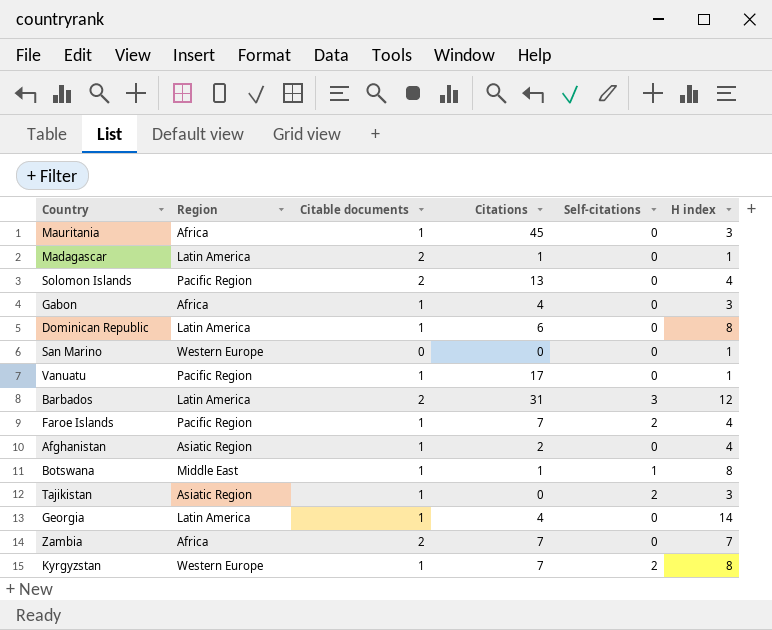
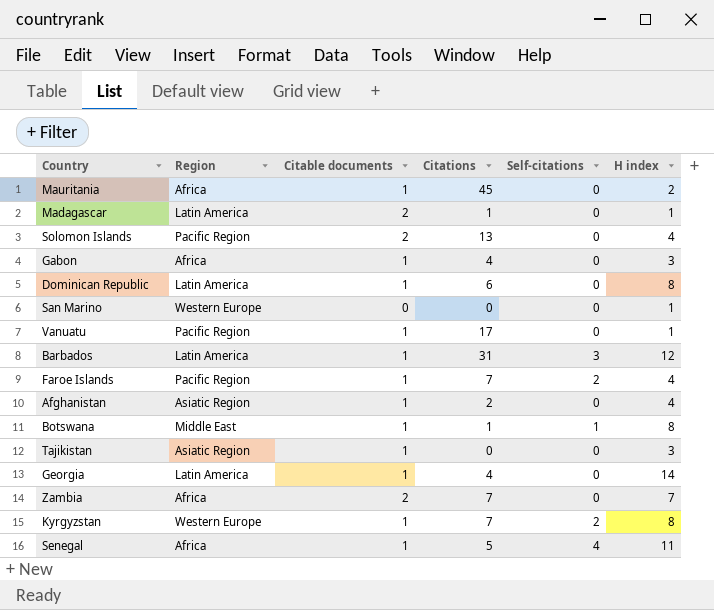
Mauritania | H index: 3 -> 2
Barbados | Citable documents: 2 -> 1
Tajikistan | Self-citations: 2 -> 0
row Senegal: none -> Africa | 1 | 5 | 4 | 11

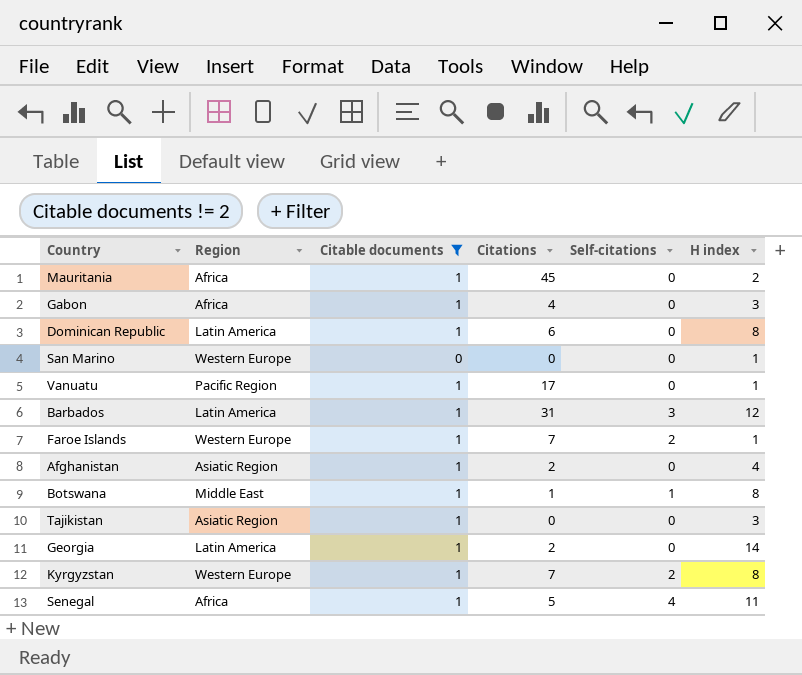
filter: none -> Citable documents != 2
Faroe Islands | Region: Pacific Region -> Western Europe
Faroe Islands | H index: 4 -> 1
Georgia | Citations: 4 -> 2

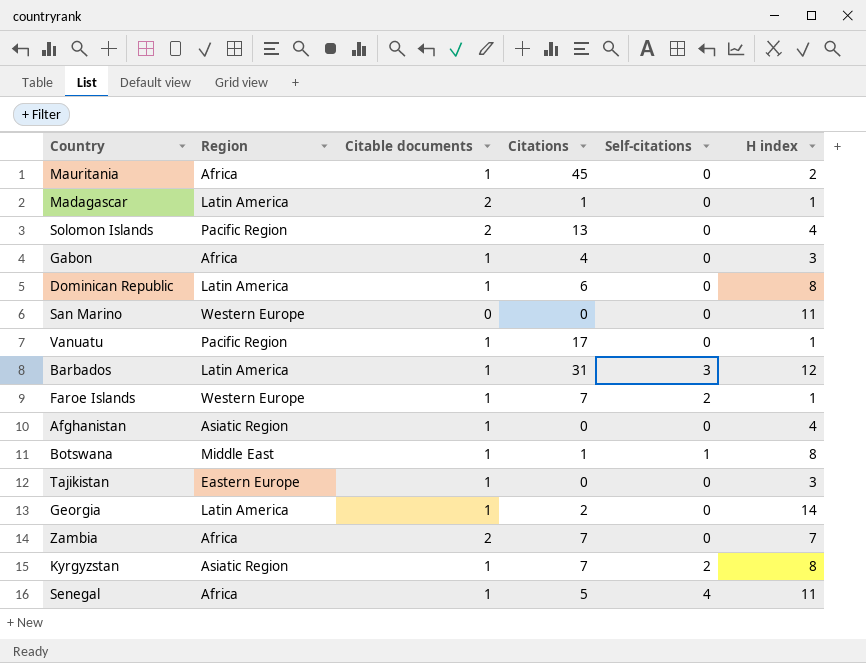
filter: Citable documents != 2 -> none
San Marino | H index: 1 -> 11
Afghanistan | Citations: 2 -> 0
Tajikistan | Region: Asiatic Region -> Eastern Europe
Kyrgyzstan | Region: Western Europe -> Asiatic Region

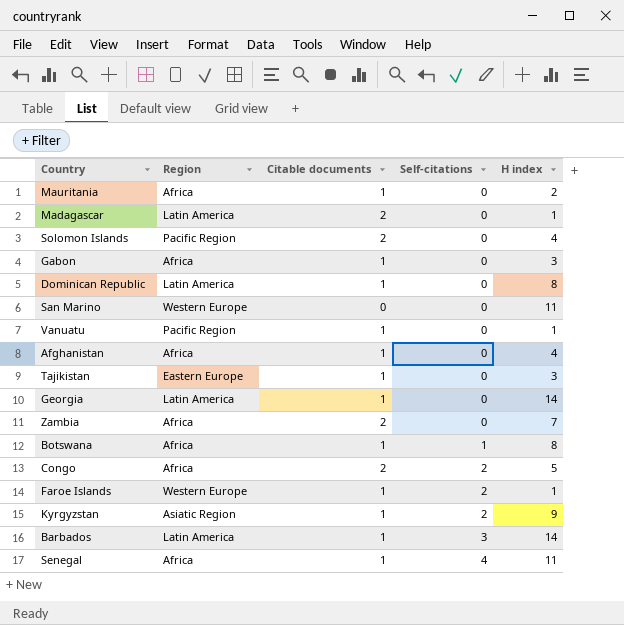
row order: none -> Self-citations ascending
column Citations | position: 4 -> none
Afghanistan | Region: Asiatic Region -> Africa
Botswana | Region: Middle East -> Africa
row Congo: none -> Africa | 2 | 2 | 5
Kyrgyzstan | H index: 8 -> 9
Barbados | H index: 12 -> 14

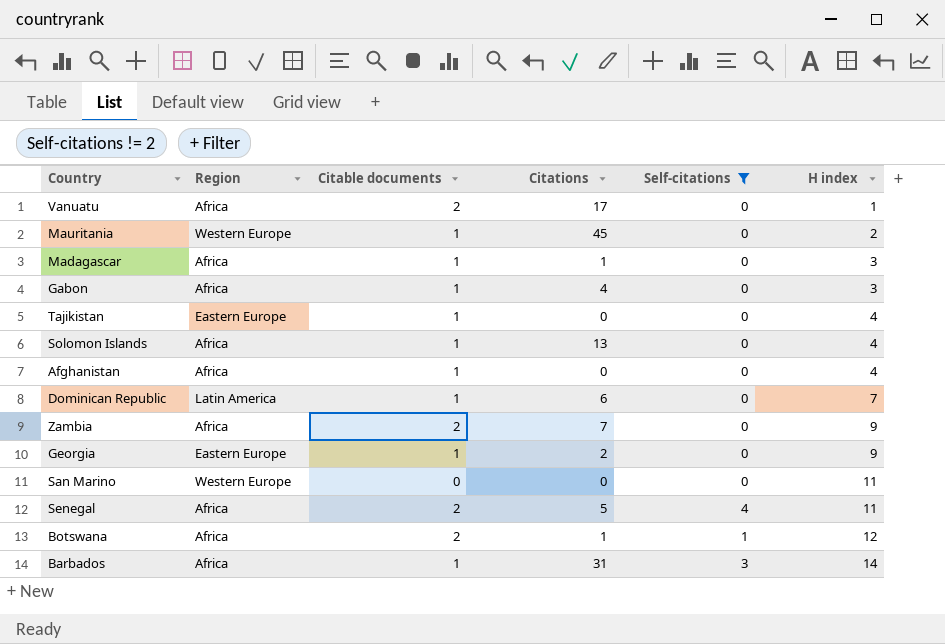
filter: none -> Self-citations != 2
row order: Self-citations ascending -> H index ascending
column Citations | position: none -> 4
Vanuatu | Region: Pacific Region -> Africa
Vanuatu | Citable documents: 1 -> 2
Mauritania | Region: Africa -> Western Europe
Madagascar | Region: Latin America -> Africa
Madagascar | Citable documents: 2 -> 1
Madagascar | H index: 1 -> 3
Tajikistan | H index: 3 -> 4
Solomon Islands | Region: Pacific Region -> Africa
Solomon Islands | Citable documents: 2 -> 1
Dominican Republic | H index: 8 -> 7
Zambia | H index: 7 -> 9
Georgia | Region: Latin America -> Eastern Europe
Georgia | H index: 14 -> 9
Senegal | Citable documents: 1 -> 2
Botswana | Citable documents: 1 -> 2
Botswana | H index: 8 -> 12
Barbados | Region: Latin America -> Africa

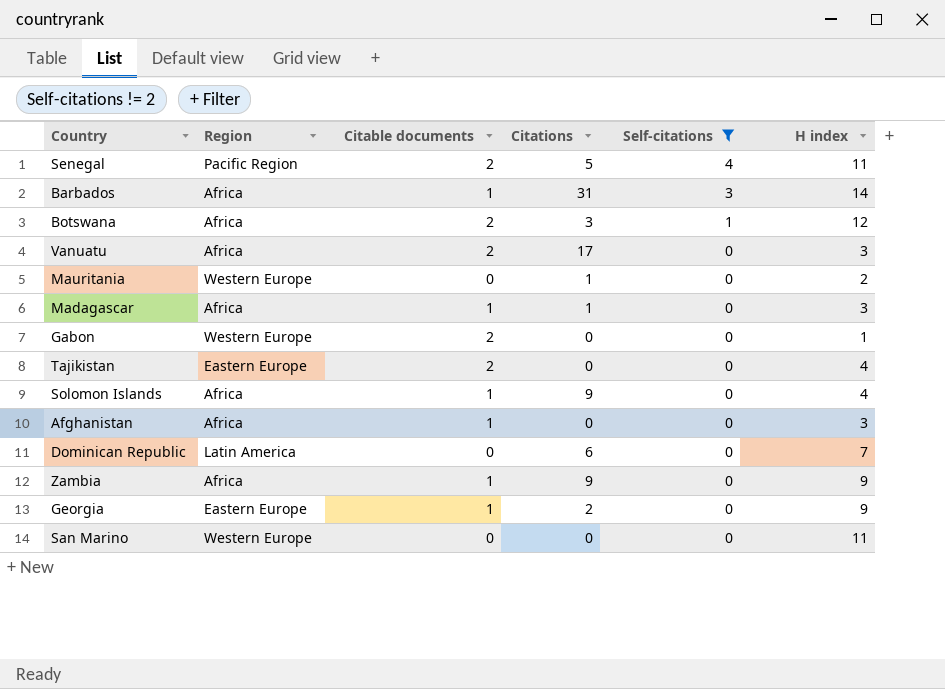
row order: H index ascending -> Self-citations descending
Senegal | Region: Africa -> Pacific Region
Botswana | Citations: 1 -> 3
Vanuatu | H index: 1 -> 3
Mauritania | Citable documents: 1 -> 0
Mauritania | Citations: 45 -> 1
Gabon | Region: Africa -> Western Europe
Gabon | Citable documents: 1 -> 2
Gabon | Citations: 4 -> 0
Gabon | H index: 3 -> 1
Tajikistan | Citable documents: 1 -> 2
Solomon Islands | Citations: 13 -> 9
Afghanistan | H index: 4 -> 3
Dominican Republic | Citable documents: 1 -> 0
Zambia | Citable documents: 2 -> 1
Zambia | Citations: 7 -> 9

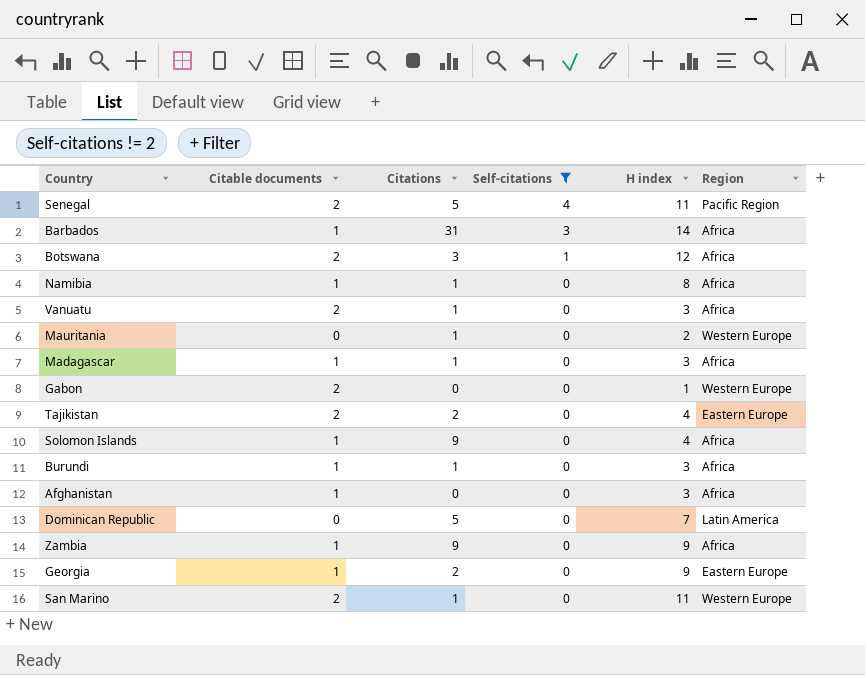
column Region | position: 2 -> 6
row Namibia: none -> 1 | 1 | 0 | 8 | Africa
Vanuatu | Citations: 17 -> 1
Tajikistan | Citations: 0 -> 2
row Burundi: none -> 1 | 1 | 0 | 3 | Africa
Dominican Republic | Citations: 6 -> 5
San Marino | Citable documents: 0 -> 2
San Marino | Citations: 0 -> 1

